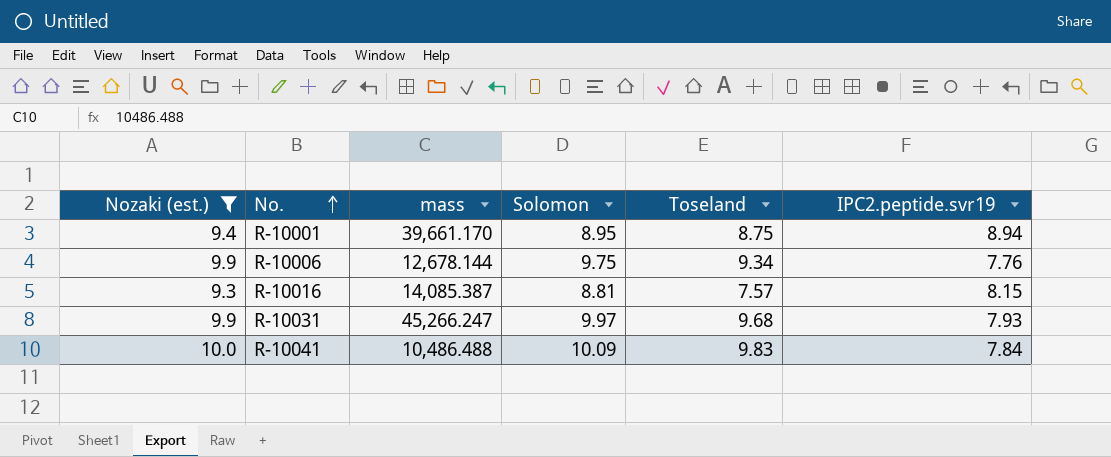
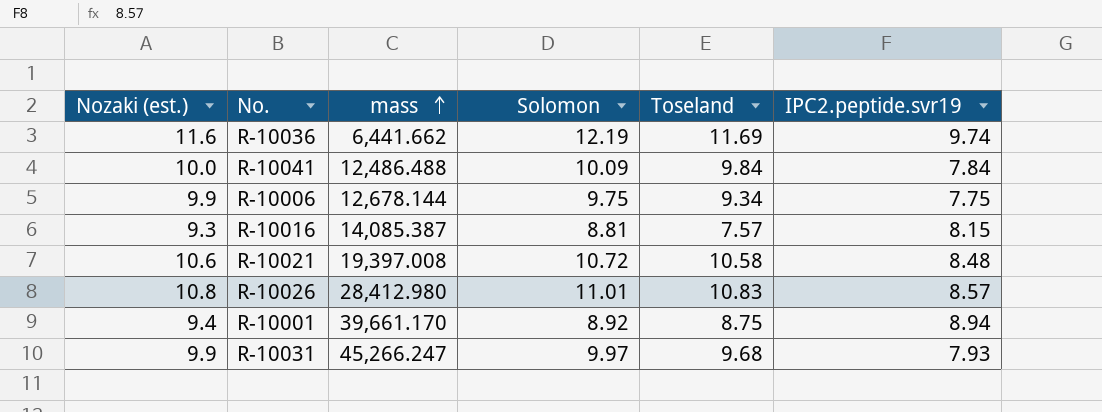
filter: Nozaki (est.) <= 10.0 -> none
row order: No. ascending -> mass ascending
R-10041 | mass: 10,486.488 -> 12,486.488
R-10041 | Toseland: 9.83 -> 9.84
R-10006 | IPC2.peptide.svr19: 7.76 -> 7.75
R-10001 | Solomon: 8.95 -> 8.92

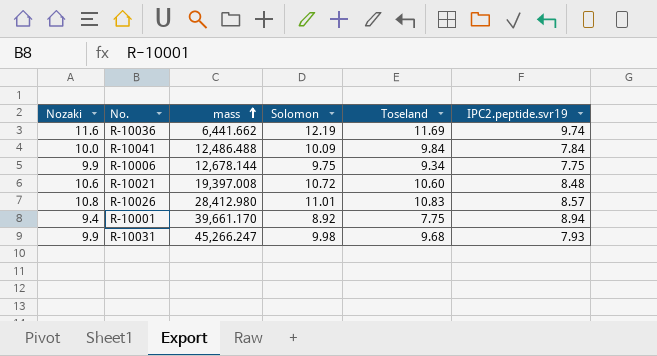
column name: Nozaki (est.) -> Nozaki
row R-10016: 9.3 | 14,085.387 | 8.81 | 7.57 | 8.15 -> none
R-10021 | Toseland: 10.58 -> 10.60
R-10001 | Toseland: 8.75 -> 7.75
R-10031 | Solomon: 9.97 -> 9.98

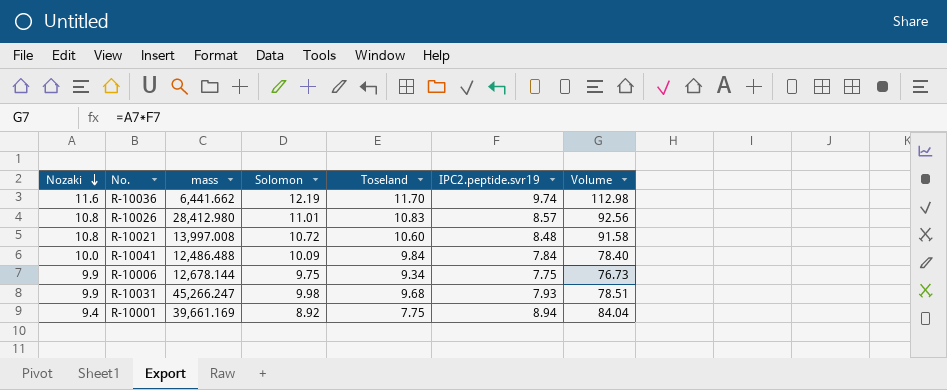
row order: mass ascending -> Nozaki descending
column Volume | formula: none -> [Nozaki] * [IPC2.peptide.svr19]
R-10036 | Toseland: 11.69 -> 11.70
R-10021 | Nozaki: 10.6 -> 10.8
R-10021 | mass: 19,397.008 -> 13,997.008
R-10001 | mass: 39,661.170 -> 39,661.169

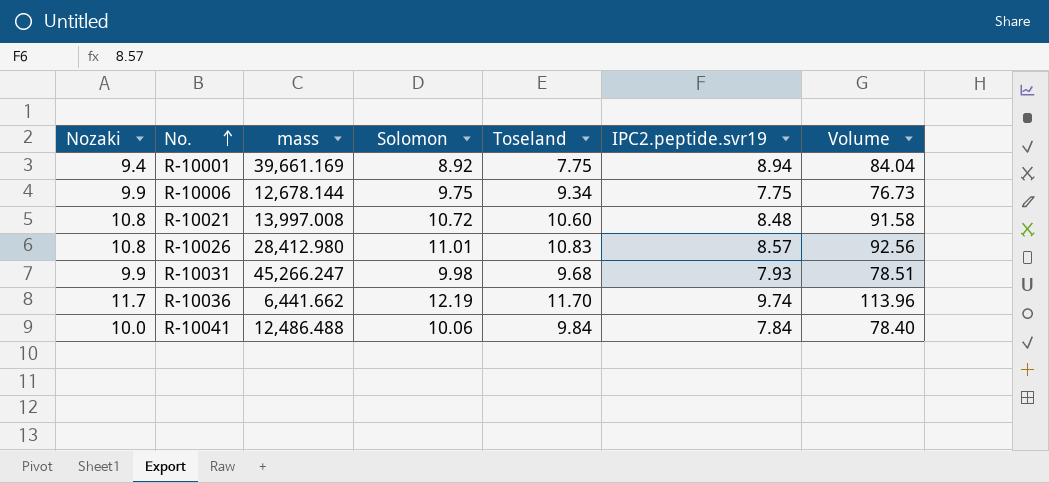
row order: Nozaki descending -> No. ascending
R-10036 | Nozaki: 11.6 -> 11.7
R-10036 | Volume: 112.98 -> 113.96
R-10041 | Solomon: 10.09 -> 10.06

